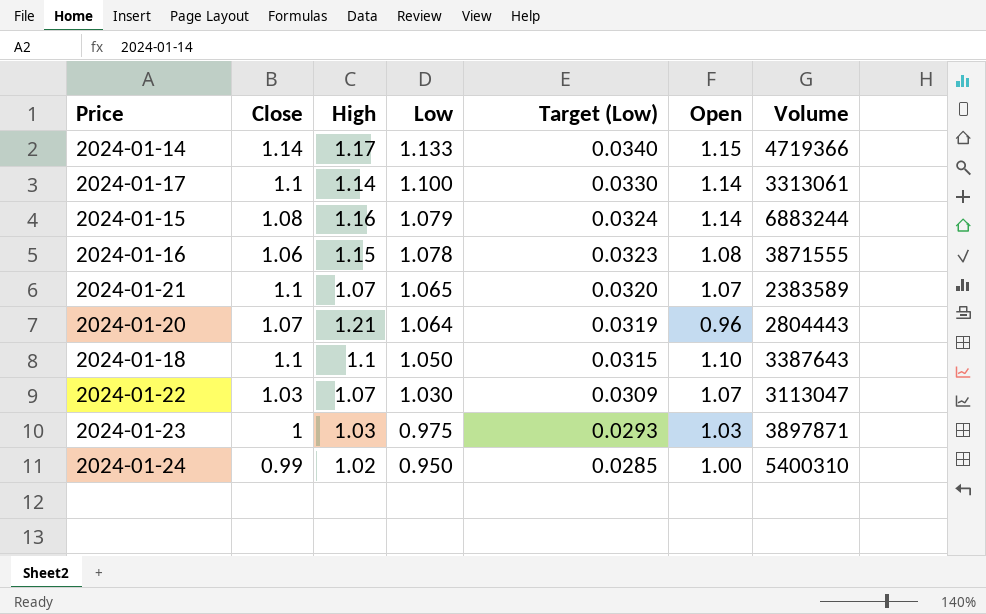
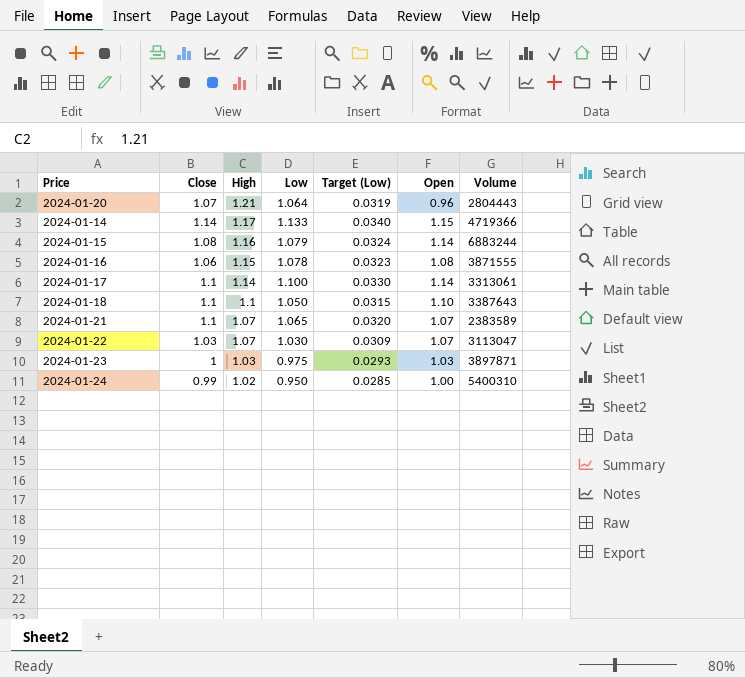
row order: Low descending -> High descending

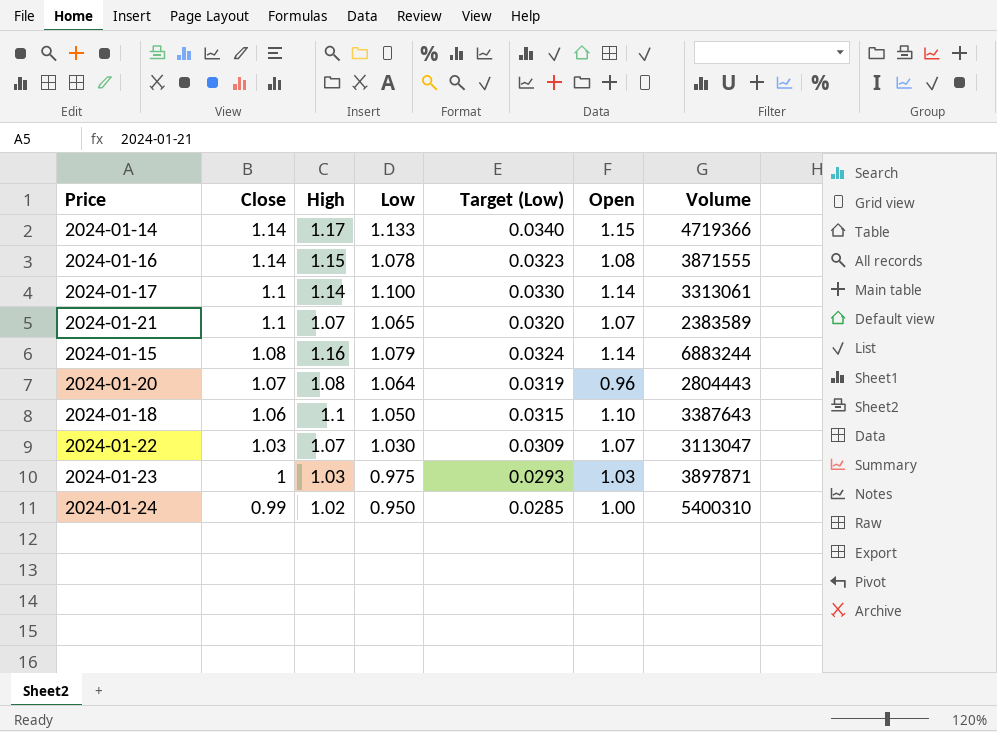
row order: High descending -> Close descending
2024-01-16 | Close: 1.06 -> 1.14
2024-01-20 | High: 1.21 -> 1.08
2024-01-18 | Close: 1.1 -> 1.06

